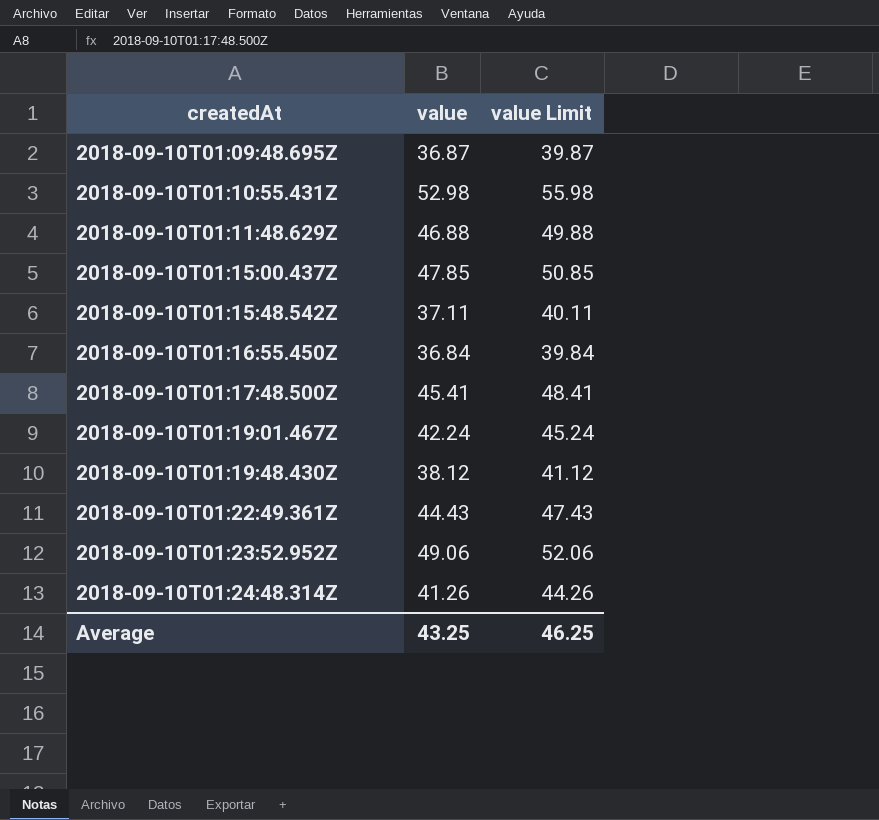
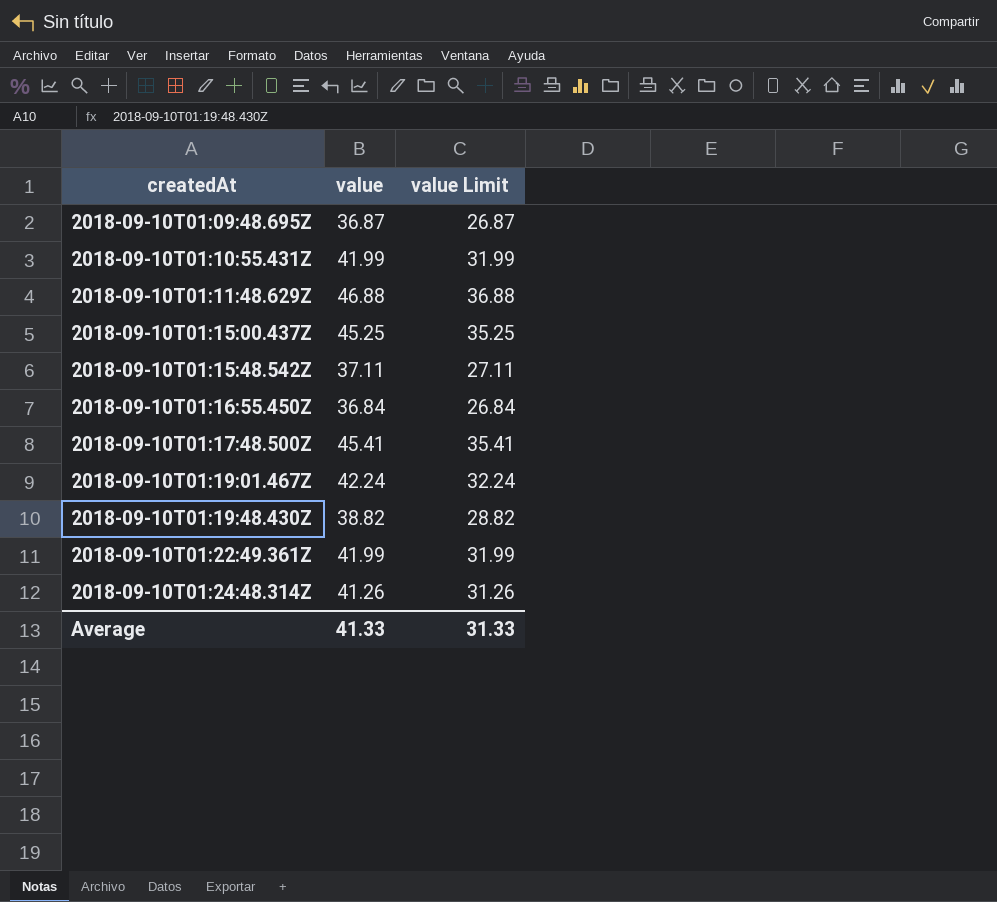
column value Limit | formula: [value] + 3 -> [value] - 10
row 2018-09-10T01:23:52.952Z: 49.06 | 52.06 -> none
2018-09-10T01:10:55.431Z | value: 52.98 -> 41.99
2018-09-10T01:15:00.437Z | value: 47.85 -> 45.25
2018-09-10T01:19:48.430Z | value: 38.12 -> 38.82
2018-09-10T01:22:49.361Z | value: 44.43 -> 41.99
Average | value: 43.25 -> 41.33
Average | value Limit: 46.25 -> 31.33

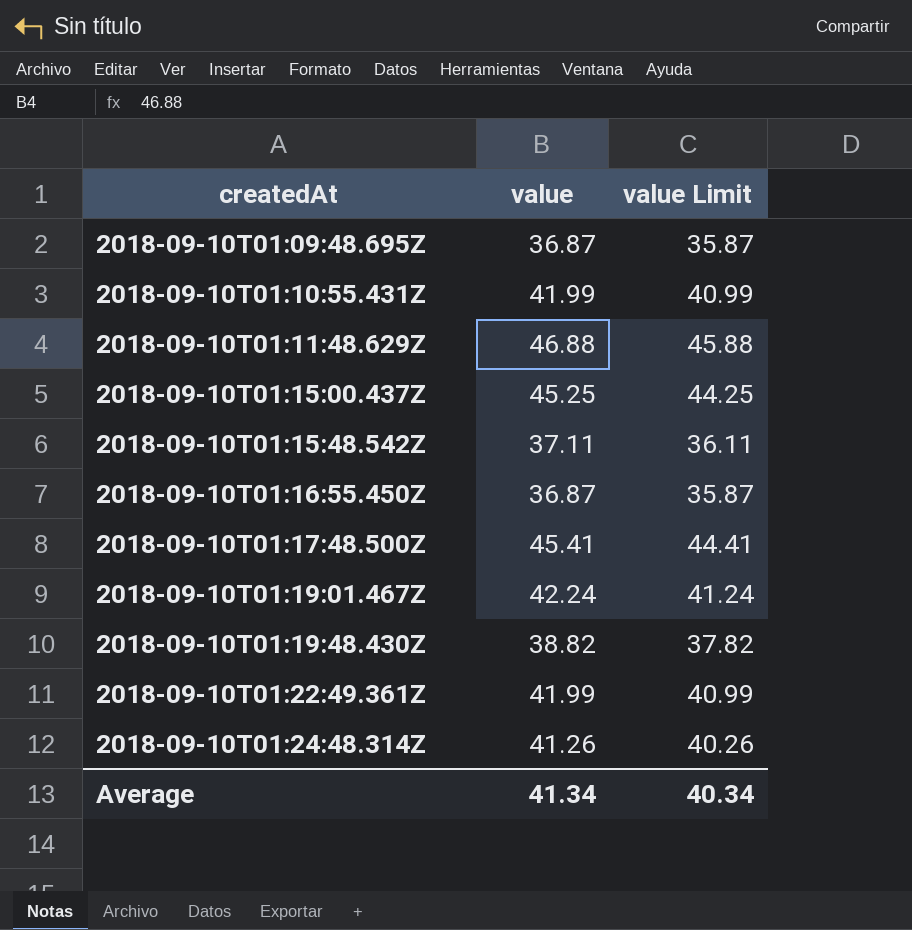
column value Limit | formula: [value] - 10 -> [value] - 1
2018-09-10T01:16:55.450Z | value: 36.84 -> 36.87
Average | value: 41.33 -> 41.34
Average | value Limit: 31.33 -> 40.34

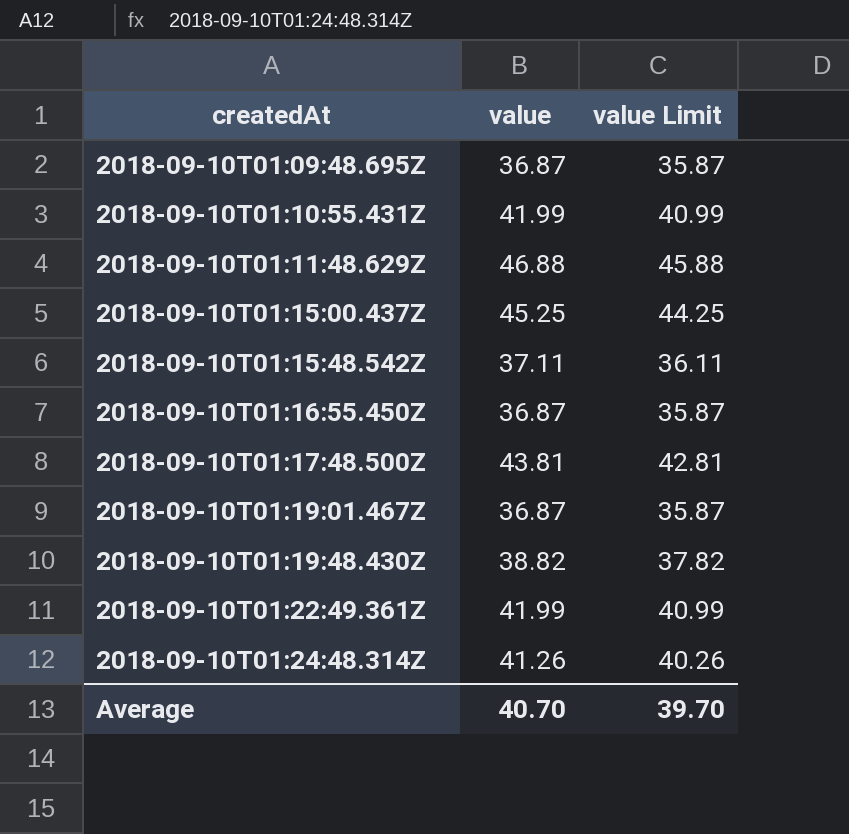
2018-09-10T01:17:48.500Z | value: 45.41 -> 43.81
2018-09-10T01:17:48.500Z | value Limit: 44.41 -> 42.81
2018-09-10T01:19:01.467Z | value: 42.24 -> 36.87
2018-09-10T01:19:01.467Z | value Limit: 41.24 -> 35.87
Average | value: 41.34 -> 40.70
Average | value Limit: 40.34 -> 39.70

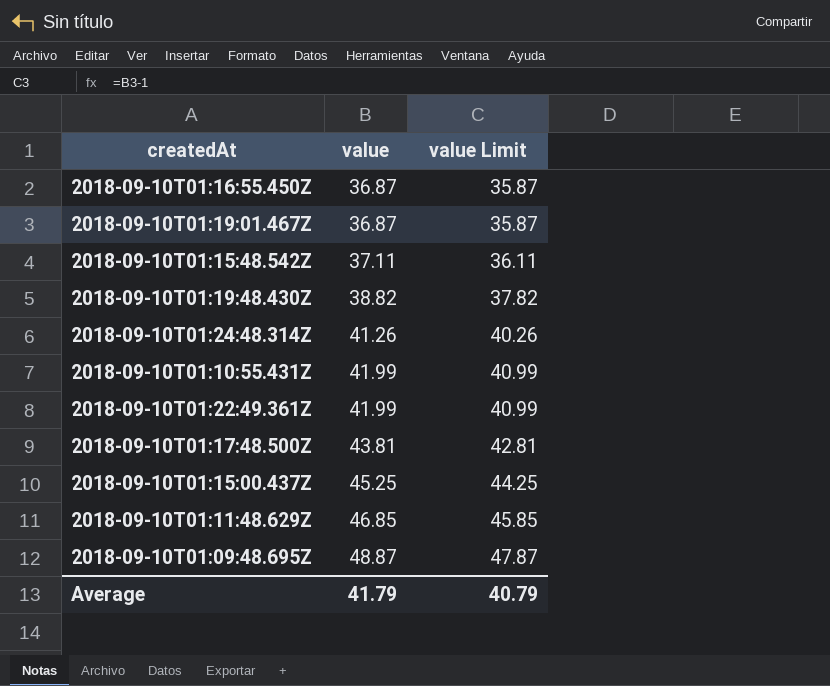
row order: createdAt ascending -> value ascending
2018-09-10T01:11:48.629Z | value: 46.88 -> 46.85
2018-09-10T01:11:48.629Z | value Limit: 45.88 -> 45.85
2018-09-10T01:09:48.695Z | value: 36.87 -> 48.87
2018-09-10T01:09:48.695Z | value Limit: 35.87 -> 47.87
Average | value: 40.70 -> 41.79
Average | value Limit: 39.70 -> 40.79

